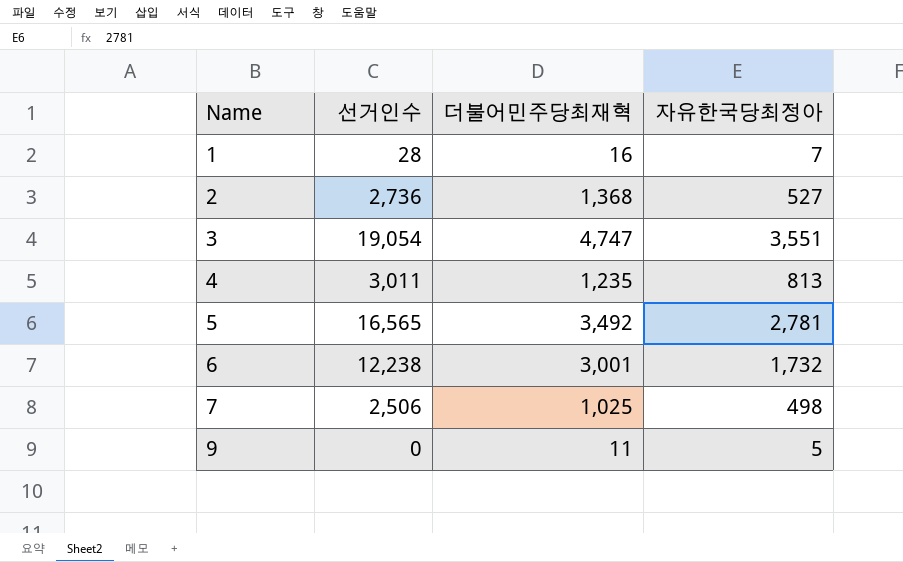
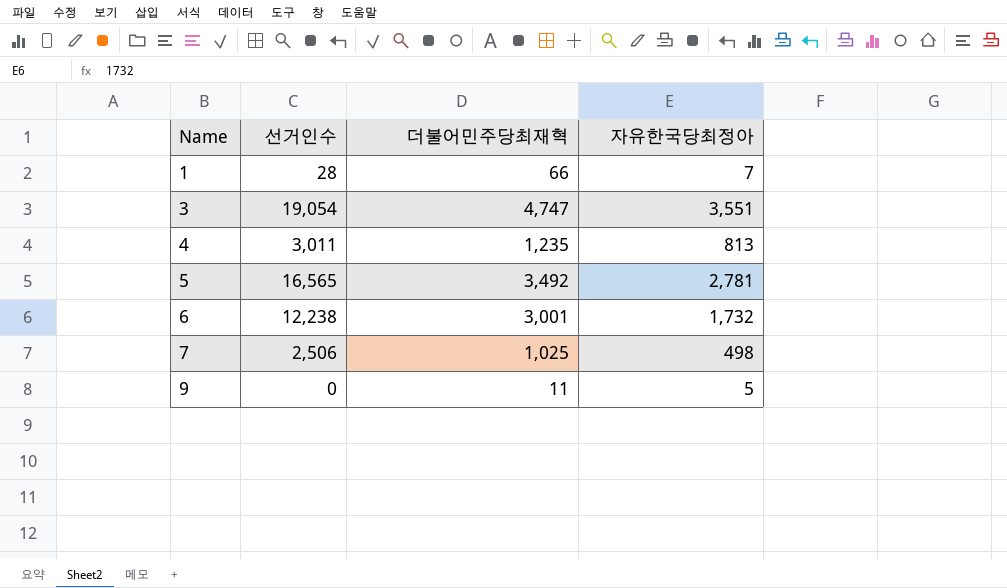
row 2: 2,736 | 1,368 | 527 -> none
1 | 더불어민주당최재혁: 16 -> 66

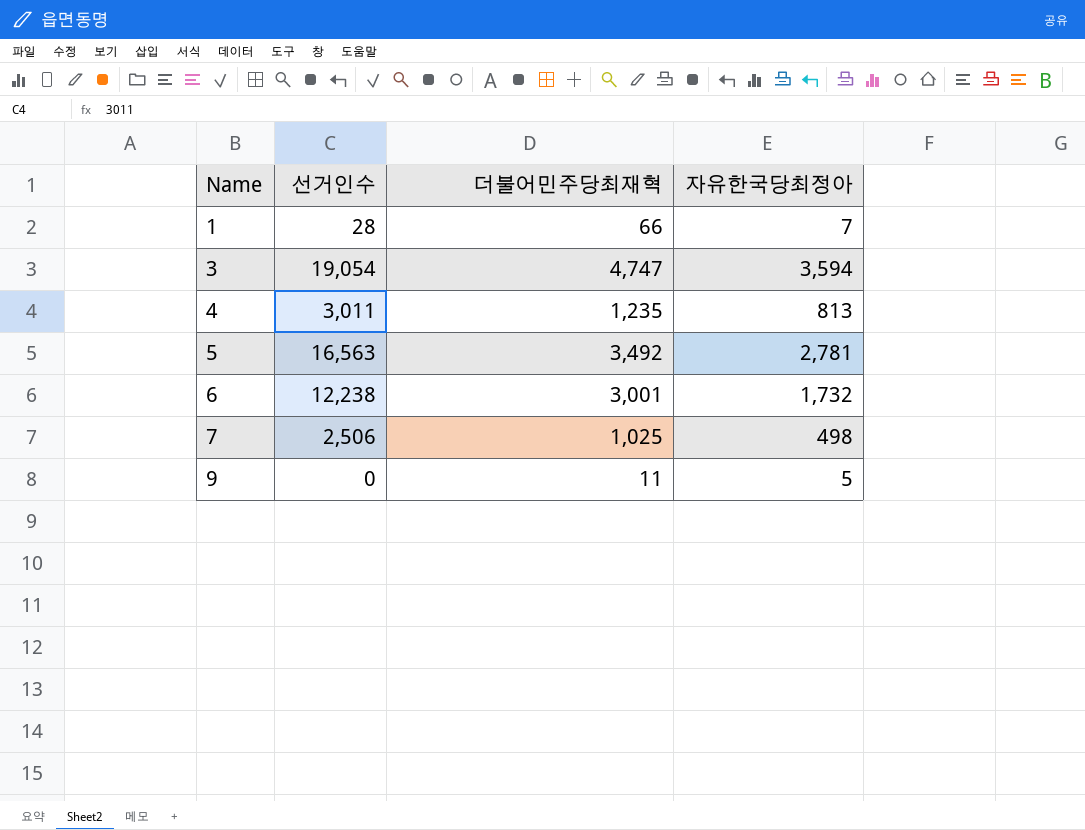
3 | 자유한국당최정아: 3,551 -> 3,594
5 | 선거인수: 16,565 -> 16,563

